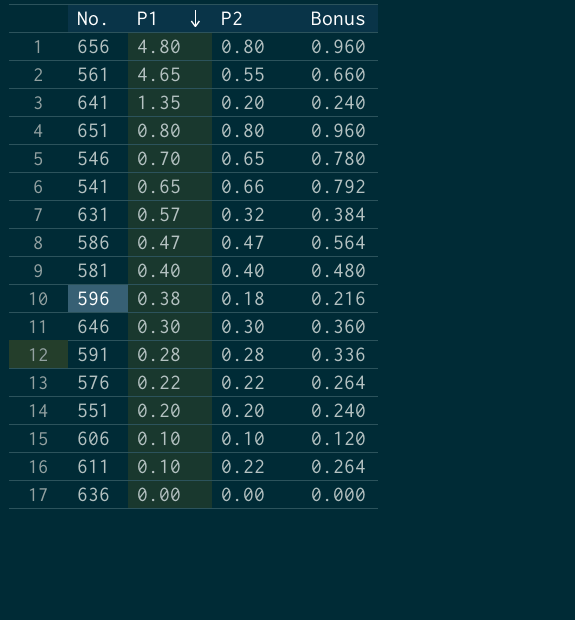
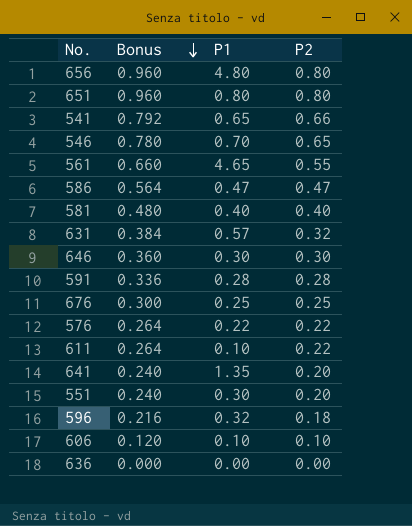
row order: P1 descending -> Bonus descending
column Bonus | position: 4 -> 2
row 676: none -> 0.300 | 0.25 | 0.25
551 | P1: 0.20 -> 0.30
596 | P1: 0.38 -> 0.32

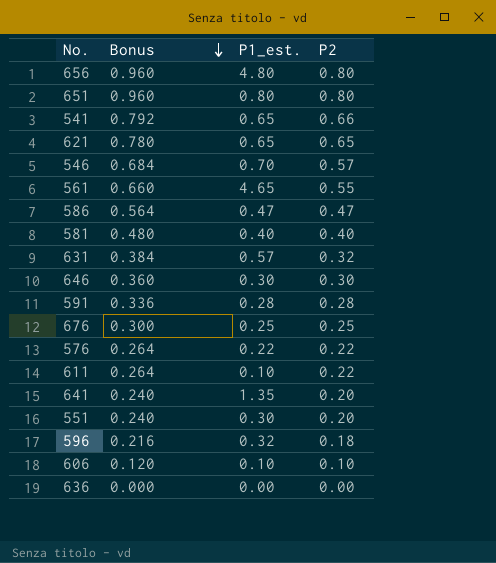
column name: P1 -> P1_est.
row 621: none -> 0.780 | 0.65 | 0.65
546 | Bonus: 0.780 -> 0.684
546 | P2: 0.65 -> 0.57

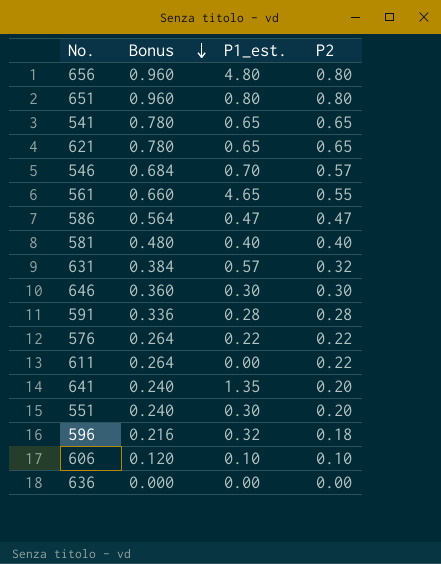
row 676: 0.300 | 0.25 | 0.25 -> none
541 | Bonus: 0.792 -> 0.780
541 | P2: 0.66 -> 0.65
611 | P1_est.: 0.10 -> 0.00

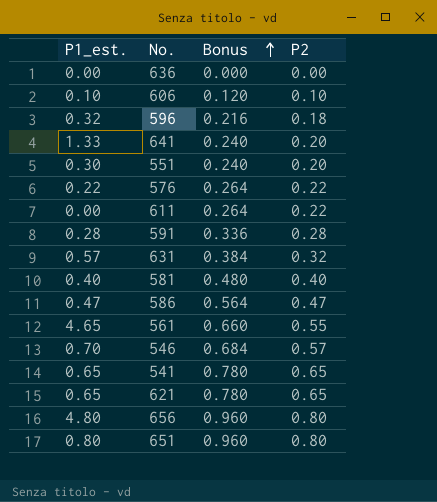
row order: Bonus descending -> Bonus ascending
column P1_est. | position: 3 -> 1
row 646: 0.360 | 0.30 | 0.30 -> none
641 | P1_est.: 1.35 -> 1.33

